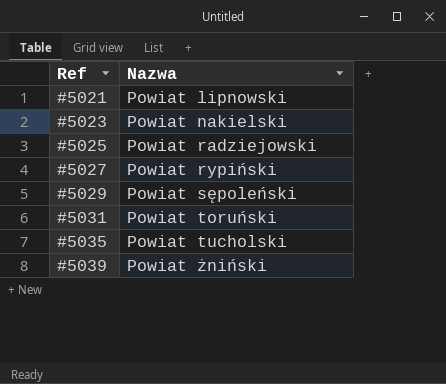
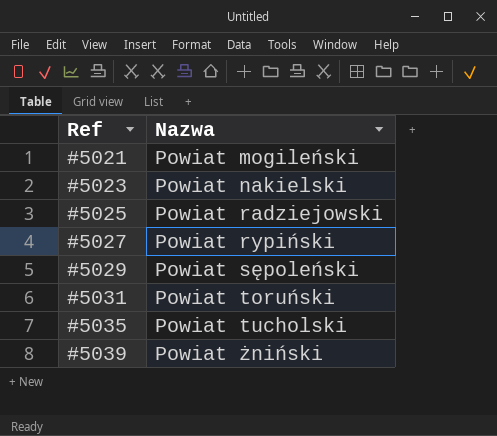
#5021 | Nazwa: Powiat lipnowski -> Powiat mogileński

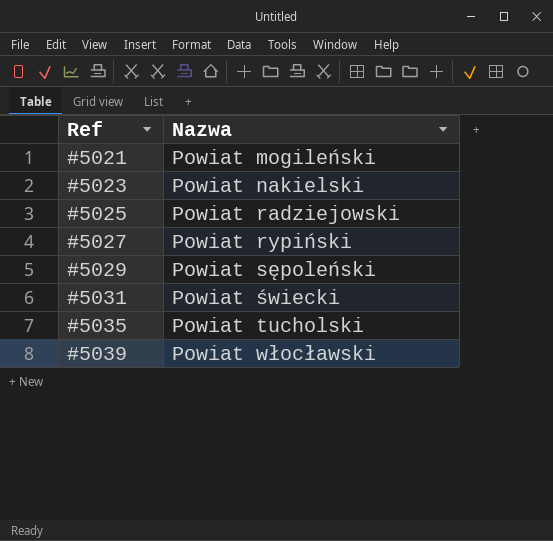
#5031 | Nazwa: Powiat toruński -> Powiat świecki
#5039 | Nazwa: Powiat żniński -> Powiat włocławski

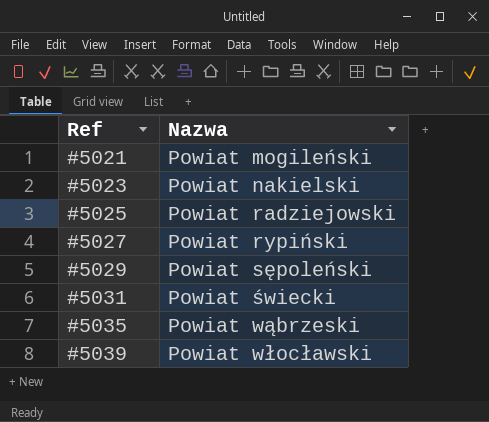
#5035 | Nazwa: Powiat tucholski -> Powiat wąbrzeski

